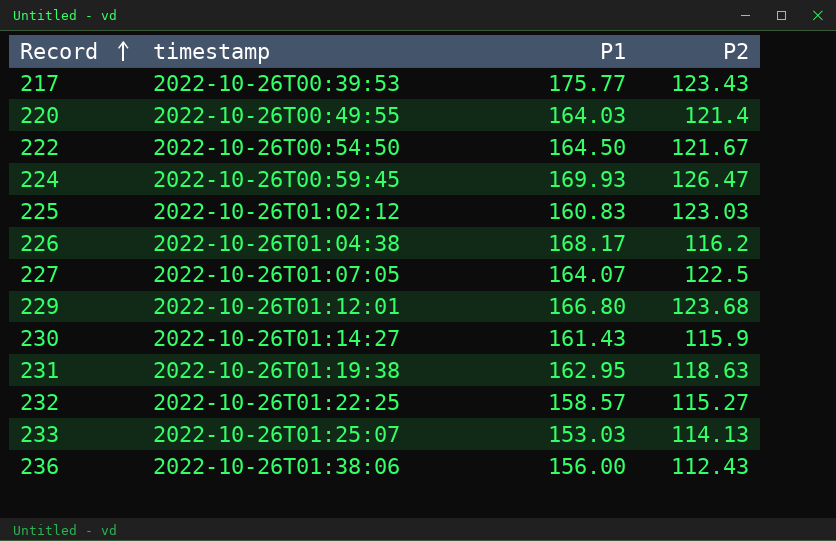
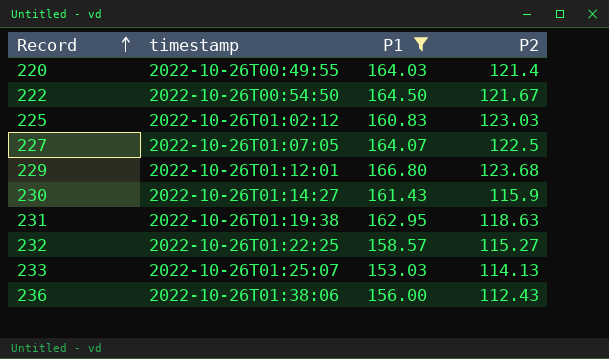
filter: none -> P1 <= 166.80

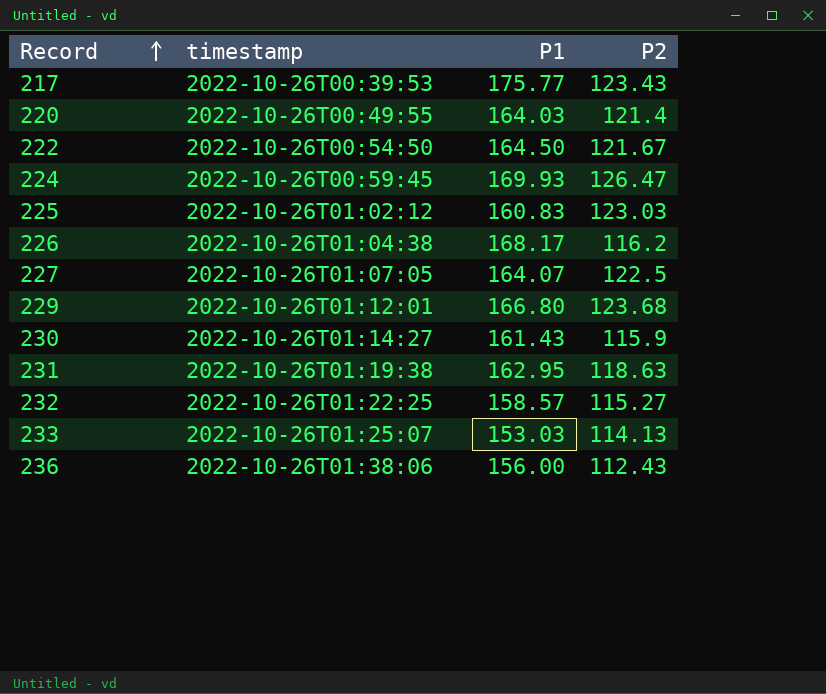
filter: P1 <= 166.80 -> none

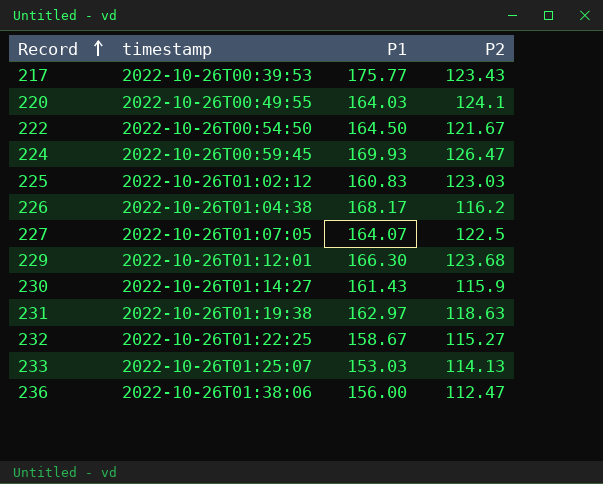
220 | P2: 121.4 -> 124.1
229 | P1: 166.80 -> 166.30
231 | P1: 162.95 -> 162.97
232 | P1: 158.57 -> 158.67
236 | P2: 112.43 -> 112.47

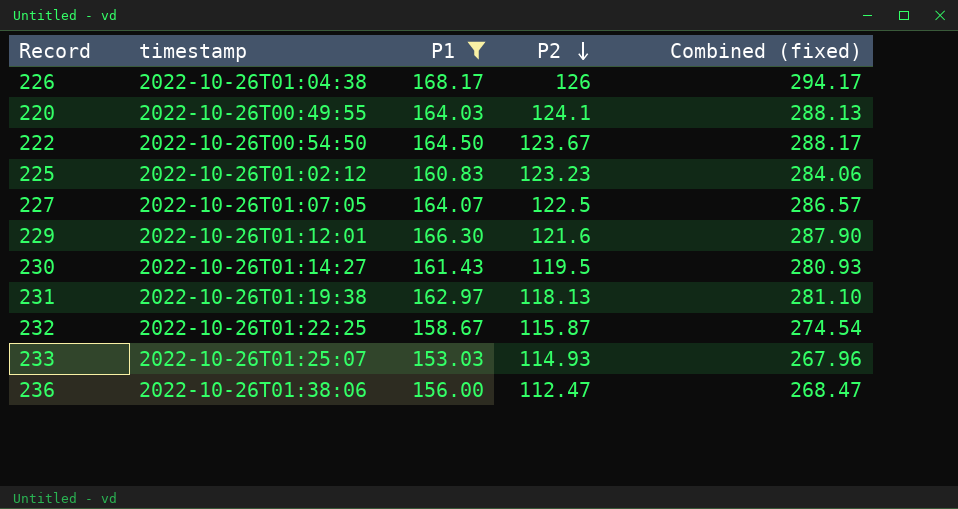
filter: none -> P1 <= 168.17
row order: Record ascending -> P2 descending
column Combined (fixed) | formula: none -> [P1] + [P2]
226 | P2: 116.2 -> 126
222 | P2: 121.67 -> 123.67
225 | P2: 123.03 -> 123.23
229 | P2: 123.68 -> 121.6
230 | P2: 115.9 -> 119.5
231 | P2: 118.63 -> 118.13
232 | P2: 115.27 -> 115.87
233 | P2: 114.13 -> 114.93

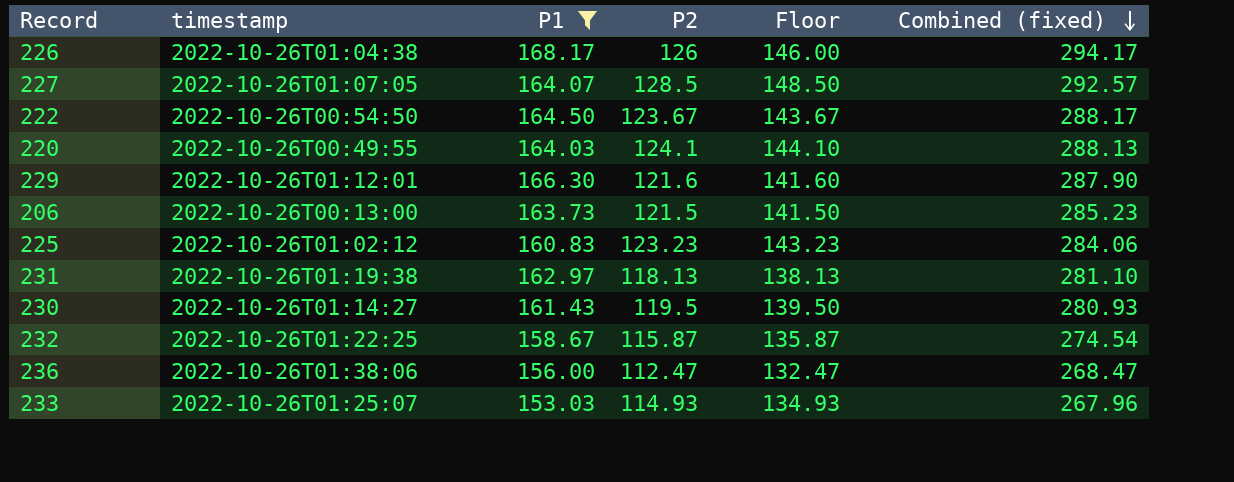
row order: P2 descending -> Combined (fixed) descending
column Floor | formula: none -> [P2] + 20
227 | P2: 122.5 -> 128.5
227 | Combined (fixed): 286.57 -> 292.57
row 206: none -> 2022-10-26T00:13:00 | 163.73 | 121.5 | 141.50 | 285.23

